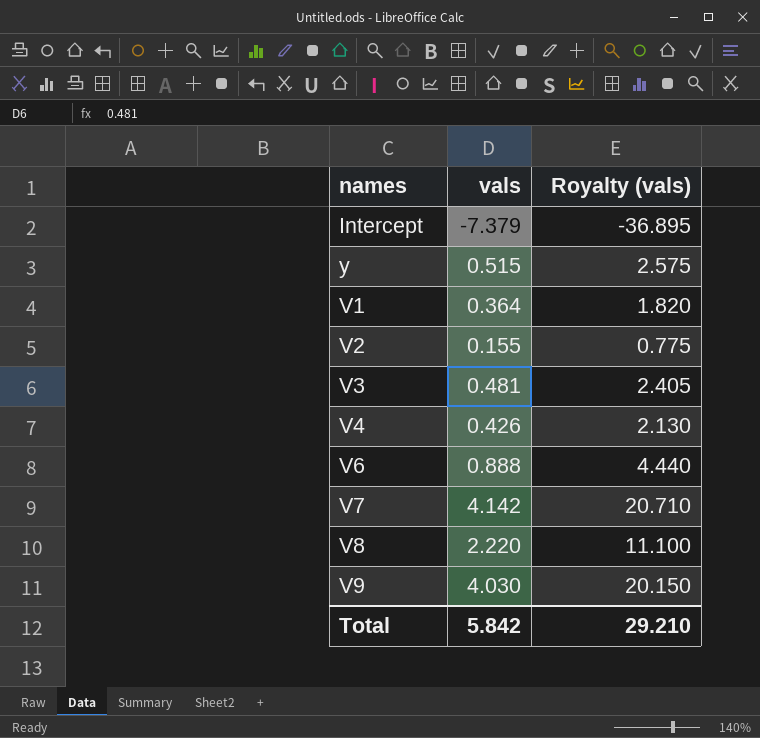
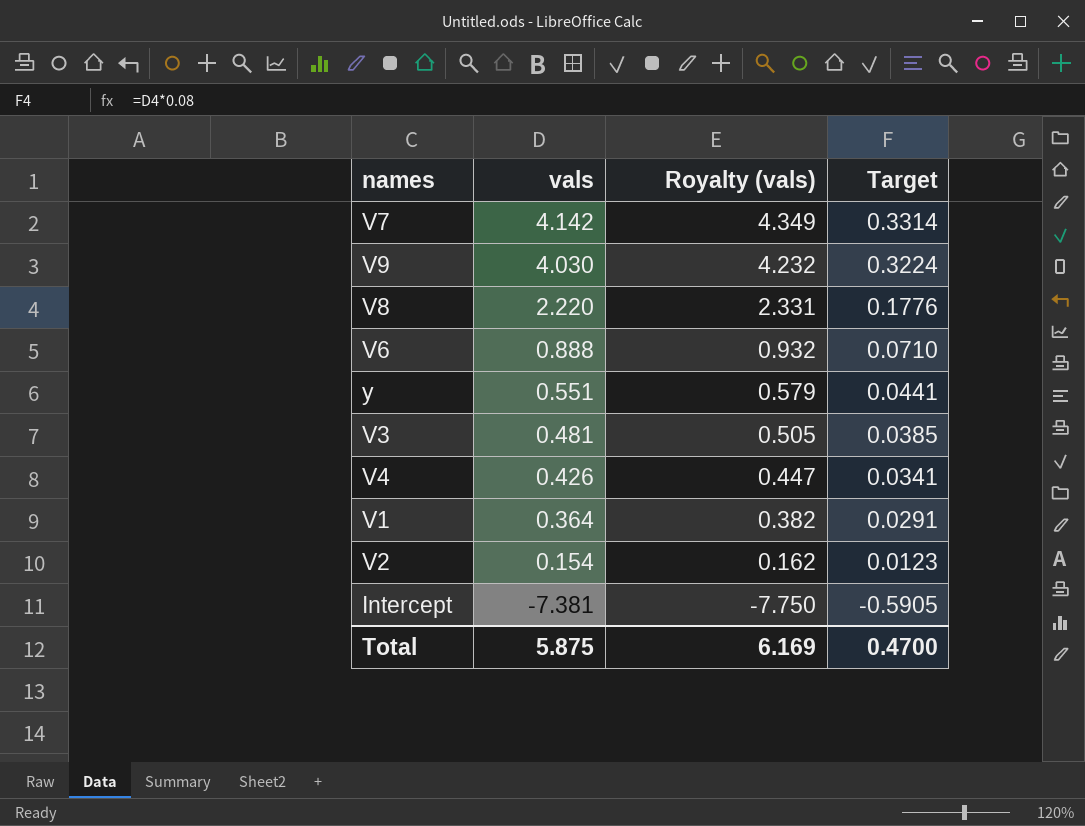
row order: none -> vals descending
column Royalty (vals) | formula: [vals] * 5 -> [vals] * 1.05
column Target | formula: none -> [vals] * 0.08
y | vals: 0.515 -> 0.551
V2 | vals: 0.155 -> 0.154
Intercept | vals: -7.379 -> -7.381
Total | vals: 5.842 -> 5.875
Total | Royalty (vals): 29.210 -> 6.169

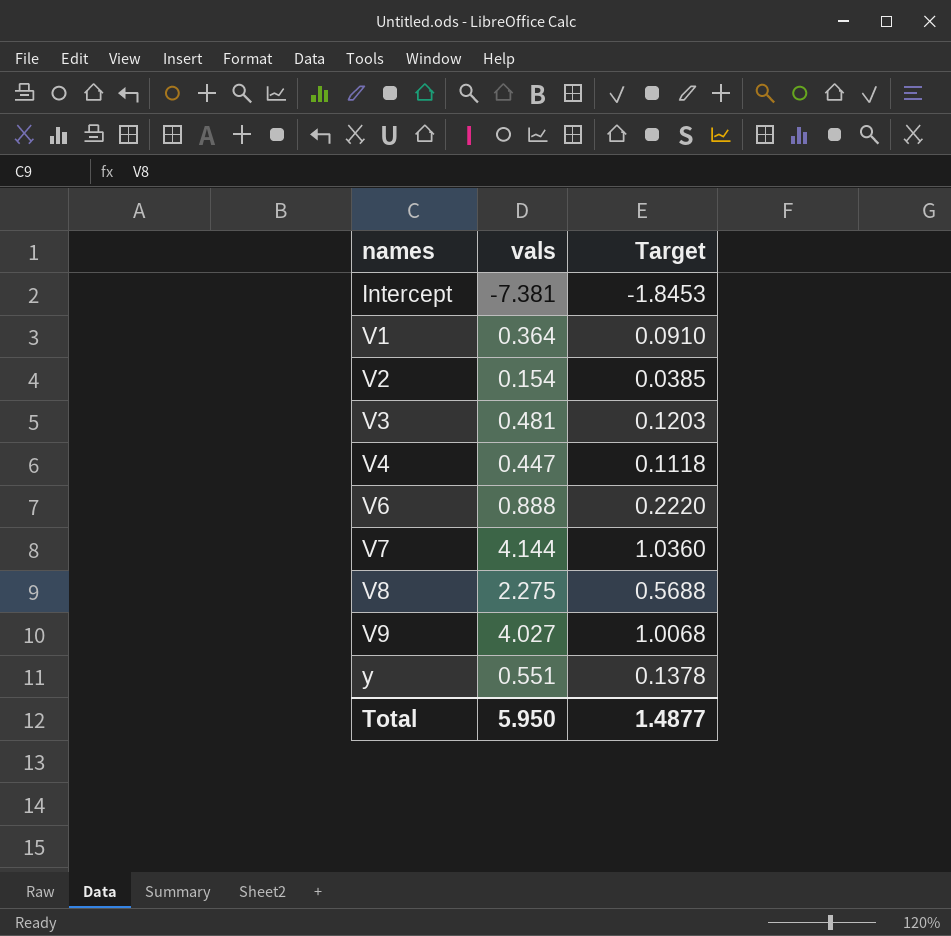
row order: vals descending -> names ascending
column Royalty (vals) | formula: [vals] * 1.05 -> none
column Target | formula: [vals] * 0.08 -> [vals] * 0.25
V4 | vals: 0.426 -> 0.447
V7 | vals: 4.142 -> 4.144
V8 | vals: 2.220 -> 2.275
V9 | vals: 4.030 -> 4.027
Total | vals: 5.875 -> 5.950
Total | Target: 0.4700 -> 1.4877

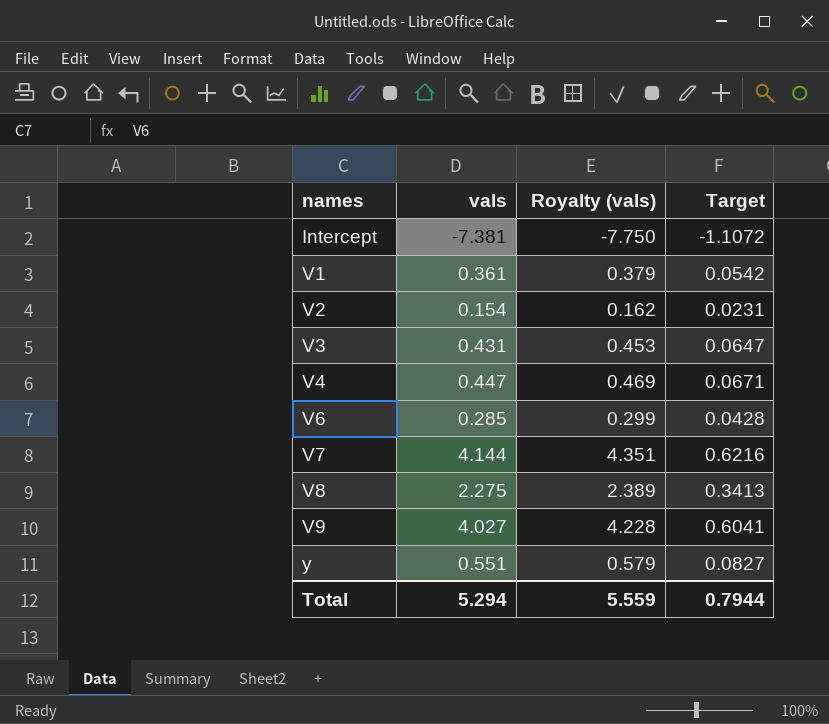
column Royalty (vals) | formula: none -> [vals] * 1.05
column Target | formula: [vals] * 0.25 -> [vals] * 0.15
V1 | vals: 0.364 -> 0.361
V3 | vals: 0.481 -> 0.431
V6 | vals: 0.888 -> 0.285
Total | vals: 5.950 -> 5.294
Total | Target: 1.4877 -> 0.7944

